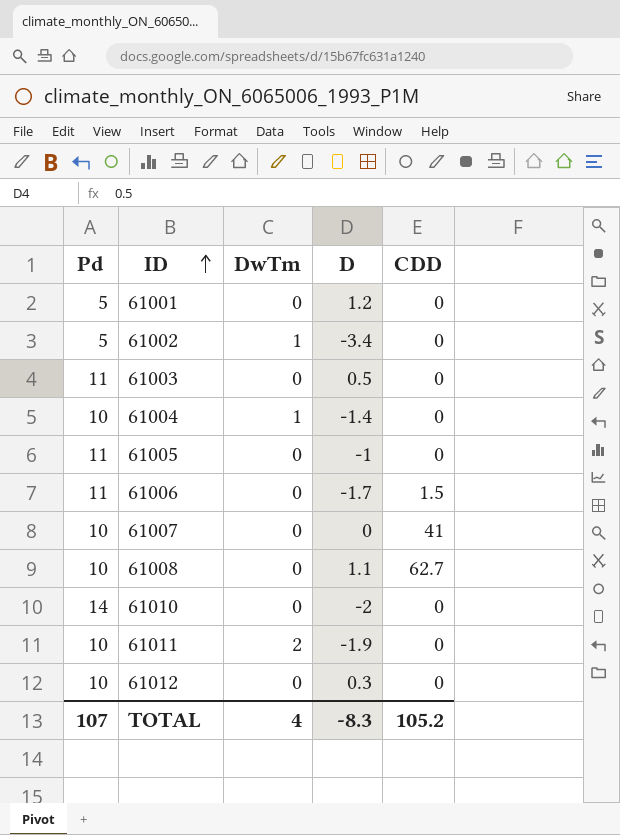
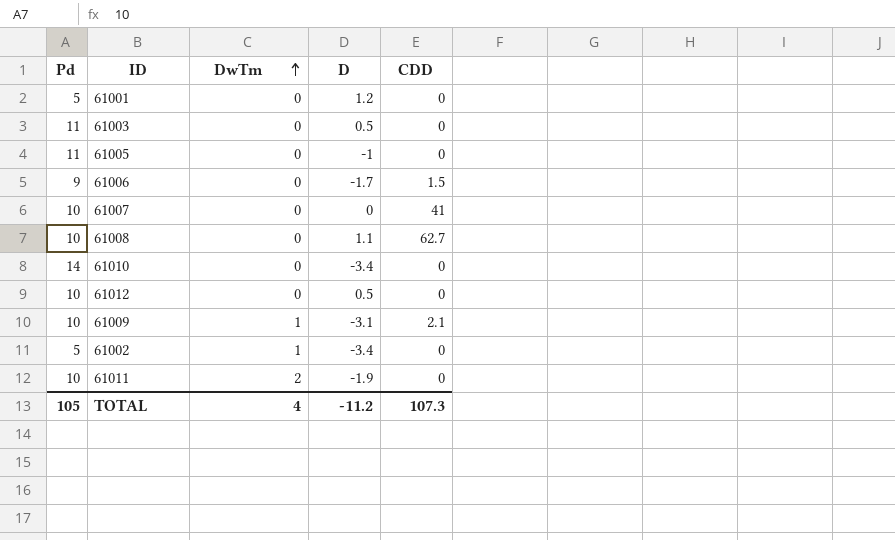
row order: ID ascending -> DwTm ascending
row 61004: 10 | 1 | -1.4 | 0 -> none
61006 | Pd: 11 -> 9
61010 | D: -2 -> -3.4
61012 | D: 0.3 -> 0.5
row 61009: none -> 10 | 1 | -3.1 | 2.1
TOTAL | Pd: 107 -> 105
TOTAL | D: -8.3 -> -11.2
TOTAL | CDD: 105.2 -> 107.3

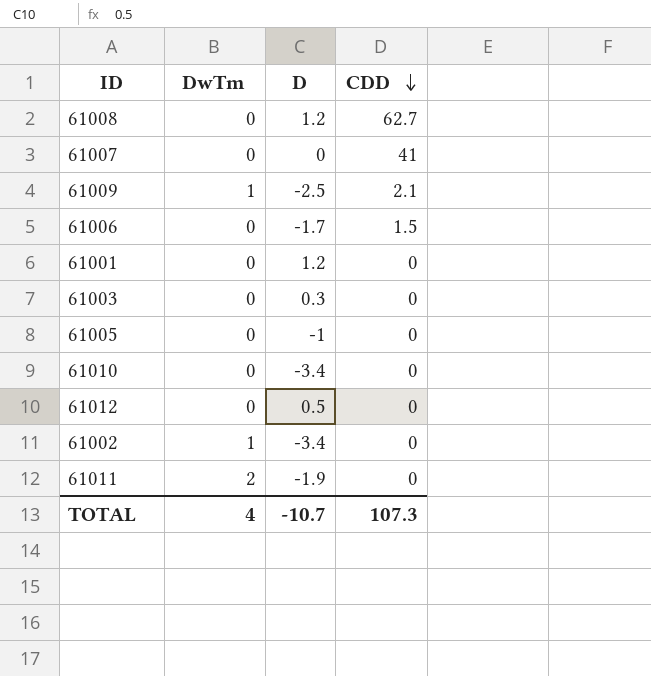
row order: DwTm ascending -> CDD descending
column Pd | position: 1 -> none
61008 | D: 1.1 -> 1.2
61009 | D: -3.1 -> -2.5
61003 | D: 0.5 -> 0.3
TOTAL | D: -11.2 -> -10.7

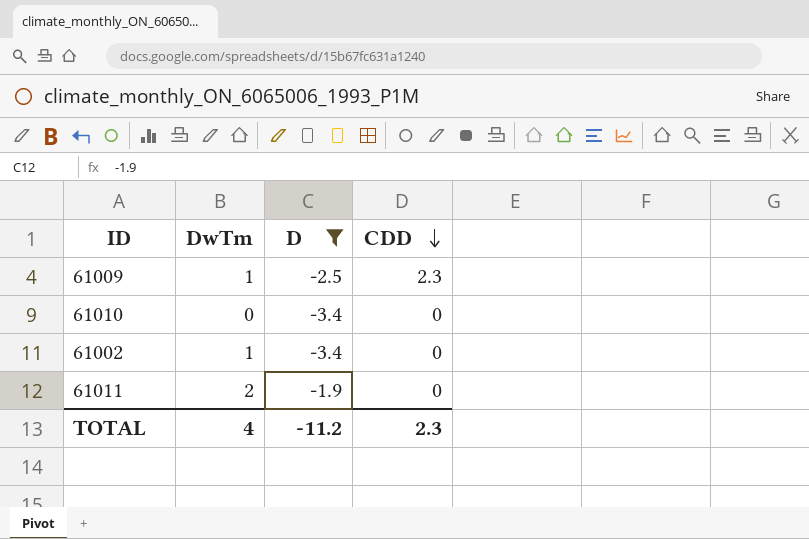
filter: none -> D <= -1.9
61009 | CDD: 2.1 -> 2.3
TOTAL | D: -10.7 -> -11.2
TOTAL | CDD: 107.3 -> 2.3

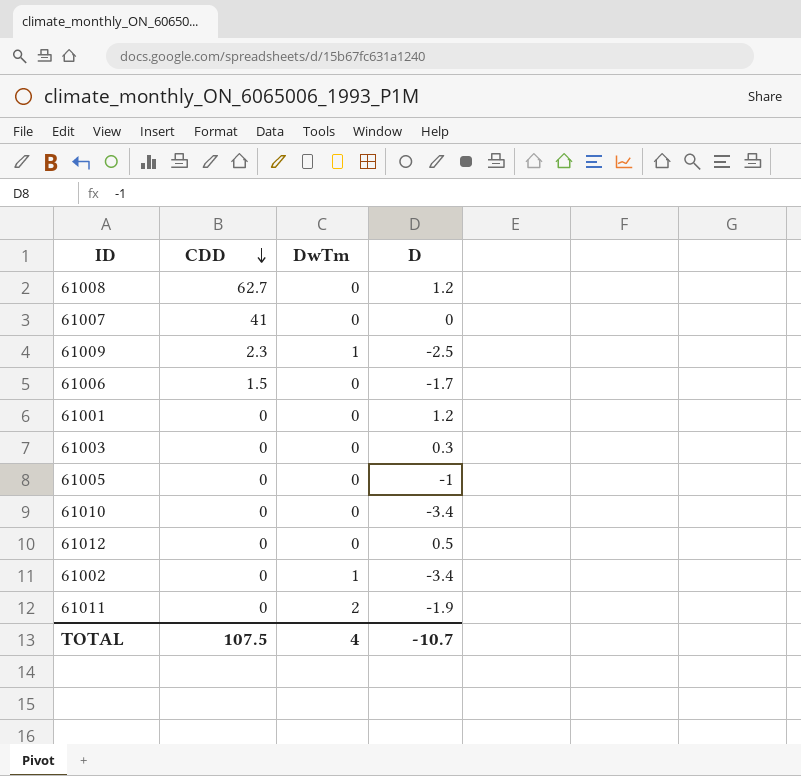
filter: D <= -1.9 -> none
column CDD | position: 4 -> 2
TOTAL | CDD: 2.3 -> 107.5
TOTAL | D: -11.2 -> -10.7

